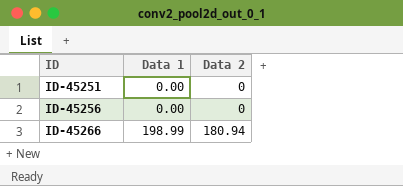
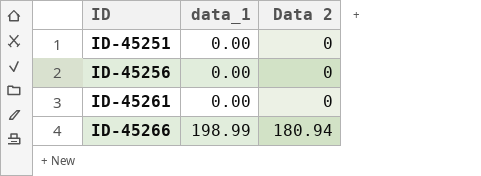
column name: Data 1 -> data_1
row ID-45261: none -> 0.00 | 0

